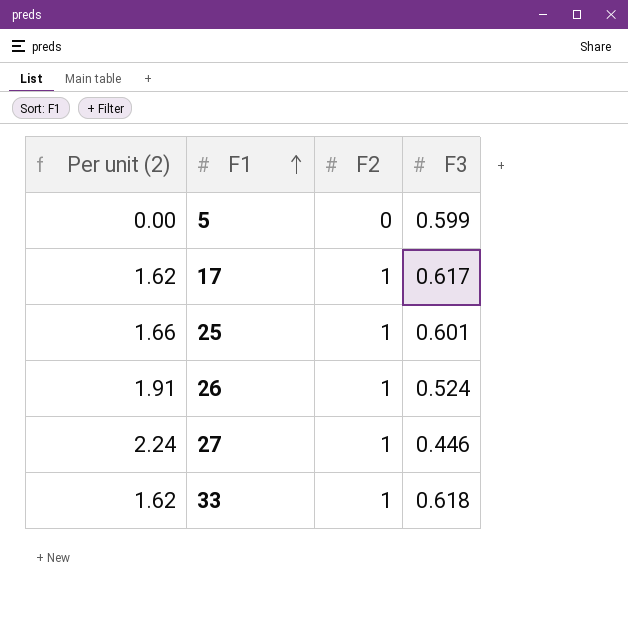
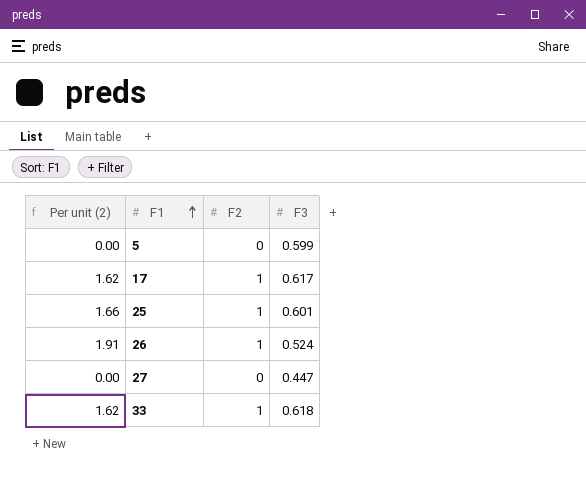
27 | Per unit (2): 2.24 -> 0.00
27 | F2: 1 -> 0
27 | F3: 0.446 -> 0.447

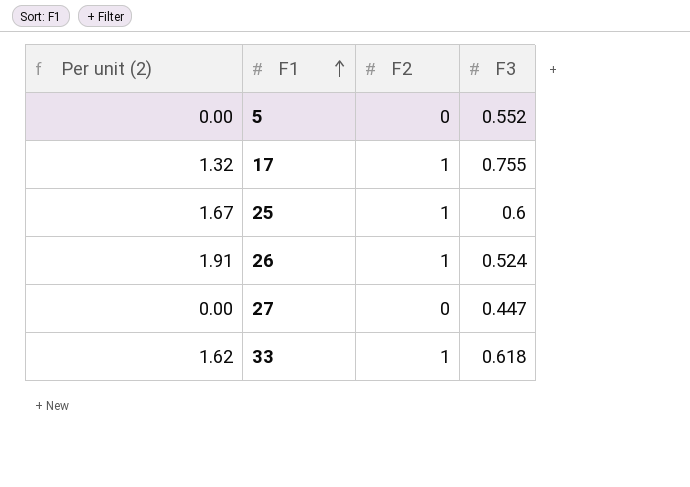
5 | F3: 0.599 -> 0.552
17 | Per unit (2): 1.62 -> 1.32
17 | F3: 0.617 -> 0.755
25 | Per unit (2): 1.66 -> 1.67
25 | F3: 0.601 -> 0.6

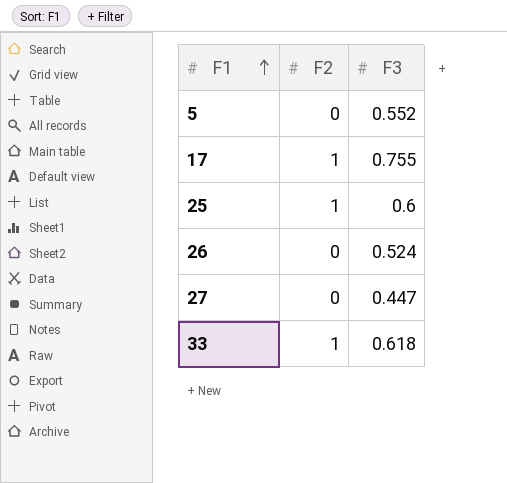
column Per unit (2) | formula: [F2] / [F3] -> none
26 | F2: 1 -> 0

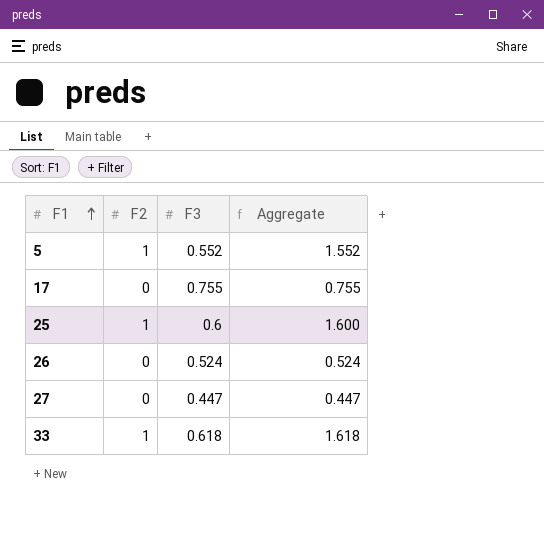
column Aggregate | formula: none -> [F2] + [F3]
5 | F2: 0 -> 1
17 | F2: 1 -> 0

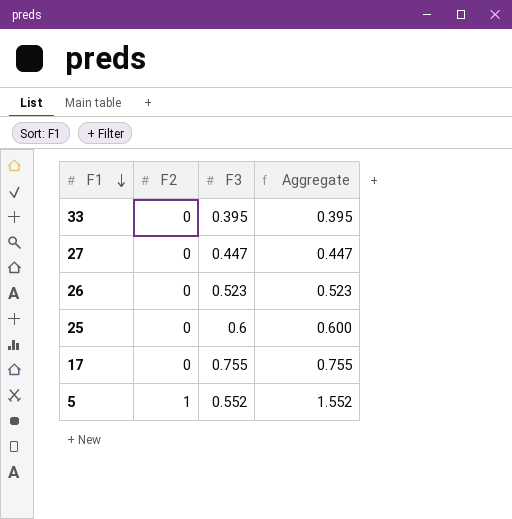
row order: F1 ascending -> F1 descending
33 | F2: 1 -> 0
33 | F3: 0.618 -> 0.395
33 | Aggregate: 1.618 -> 0.395
26 | F3: 0.524 -> 0.523
26 | Aggregate: 0.524 -> 0.523
25 | F2: 1 -> 0
25 | Aggregate: 1.600 -> 0.600

